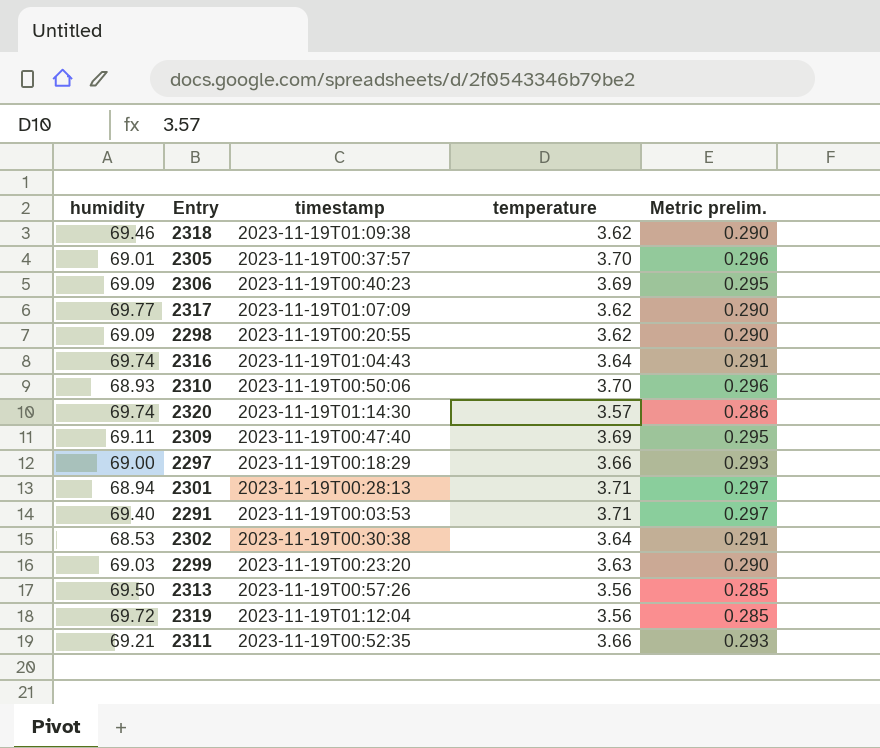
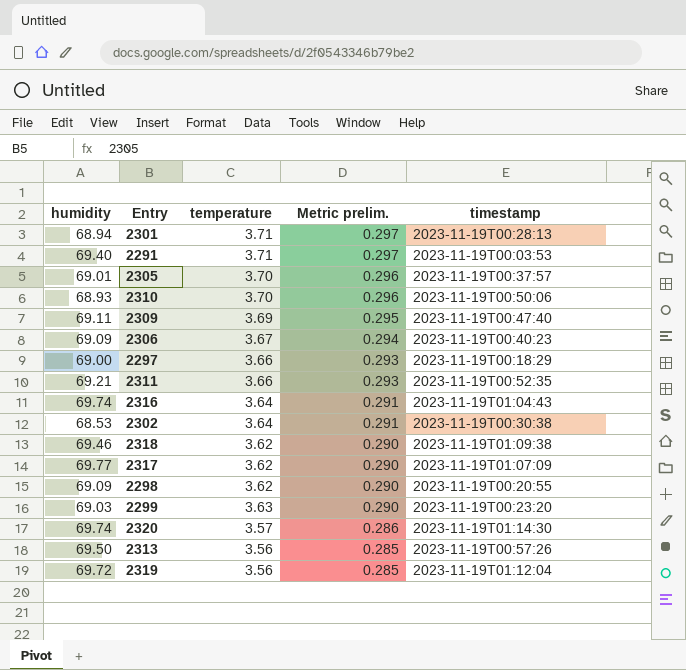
row order: none -> Metric prelim. descending
column timestamp | position: 3 -> 5
2306 | temperature: 3.69 -> 3.67
2306 | Metric prelim.: 0.295 -> 0.294

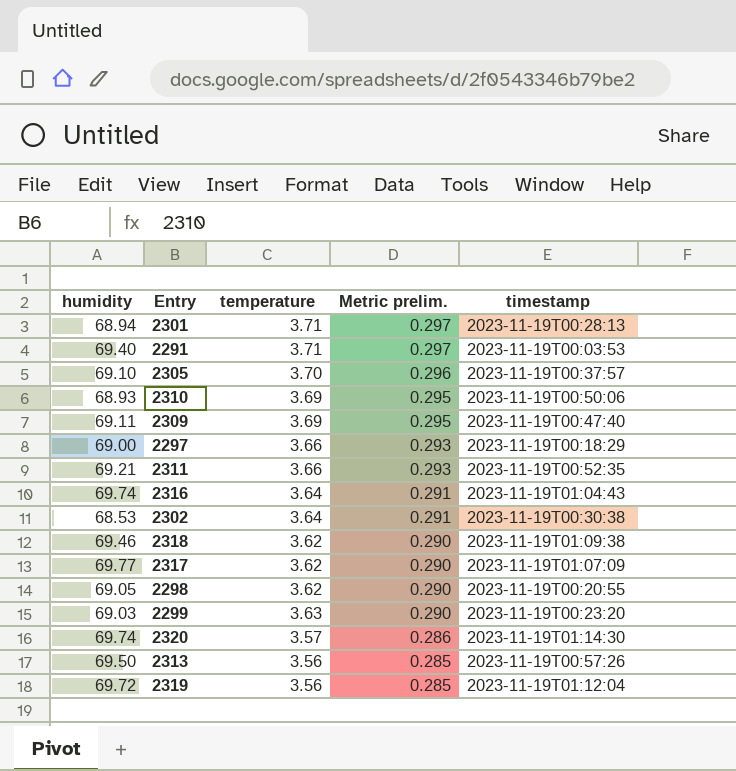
row 2306: 69.09 | 3.67 | 0.294 | 2023-11-19T00:40:23 -> none
2305 | humidity: 69.01 -> 69.10
2310 | temperature: 3.70 -> 3.69
2310 | Metric prelim.: 0.296 -> 0.295
2298 | humidity: 69.09 -> 69.05

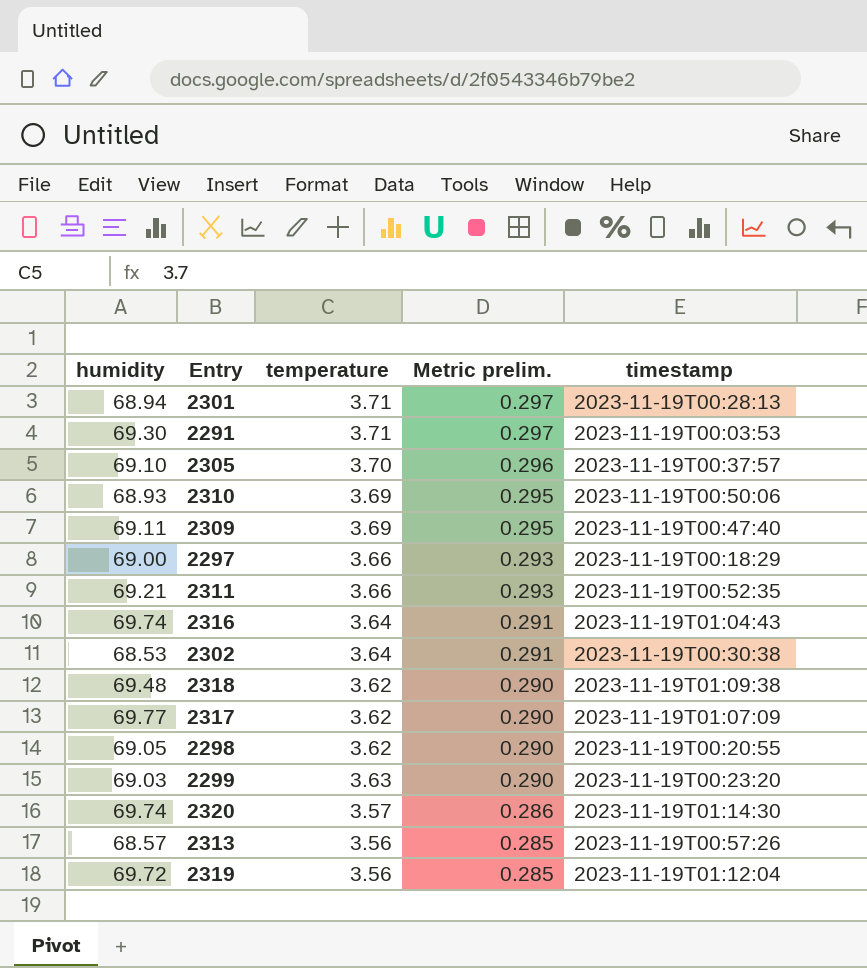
2291 | humidity: 69.40 -> 69.30
2318 | humidity: 69.46 -> 69.48
2313 | humidity: 69.50 -> 68.57

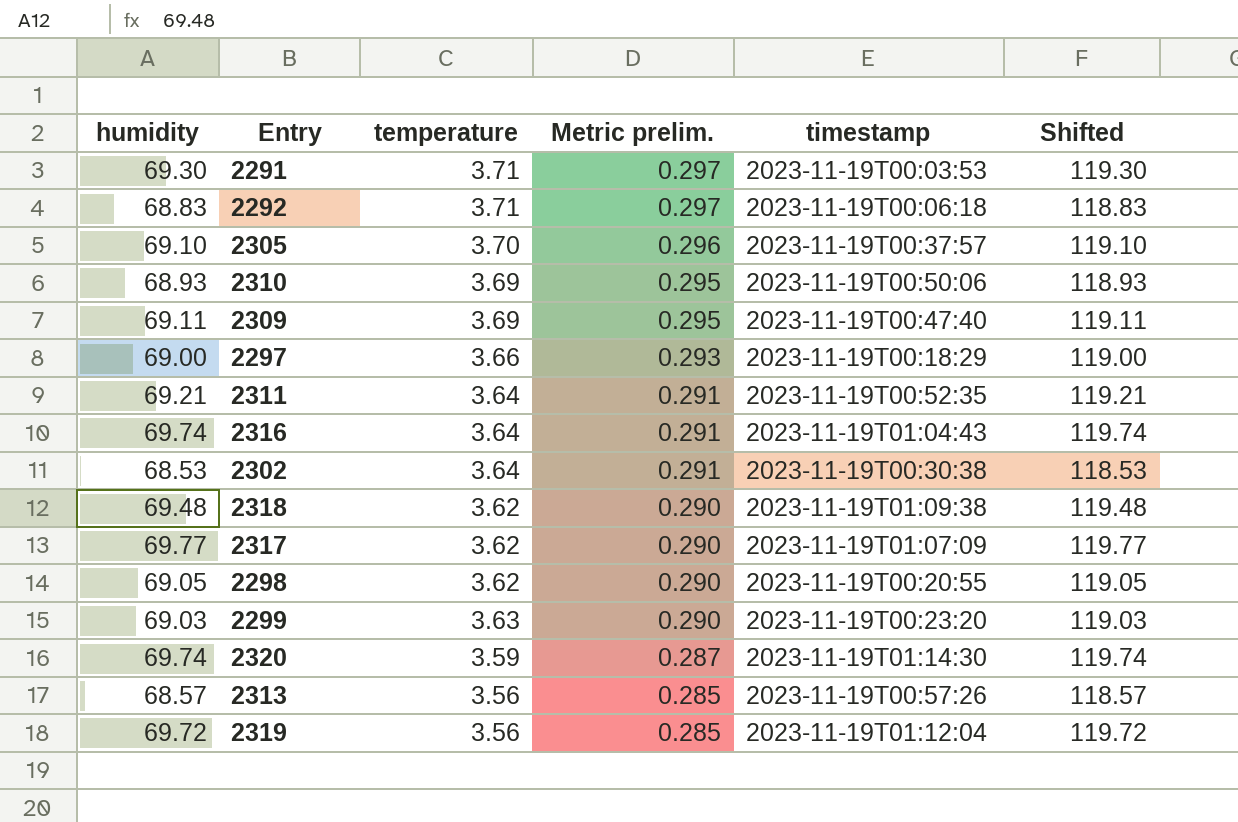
column Shifted | formula: none -> [humidity] + 50
row 2301: 68.94 | 3.71 | 0.297 | 2023-11-19T00:28:13 -> none
row 2292: none -> 68.83 | 3.71 | 0.297 | 2023-11-19T00:06:18 | 118.83
2311 | temperature: 3.66 -> 3.64
2311 | Metric prelim.: 0.293 -> 0.291
2320 | temperature: 3.57 -> 3.59
2320 | Metric prelim.: 0.286 -> 0.287

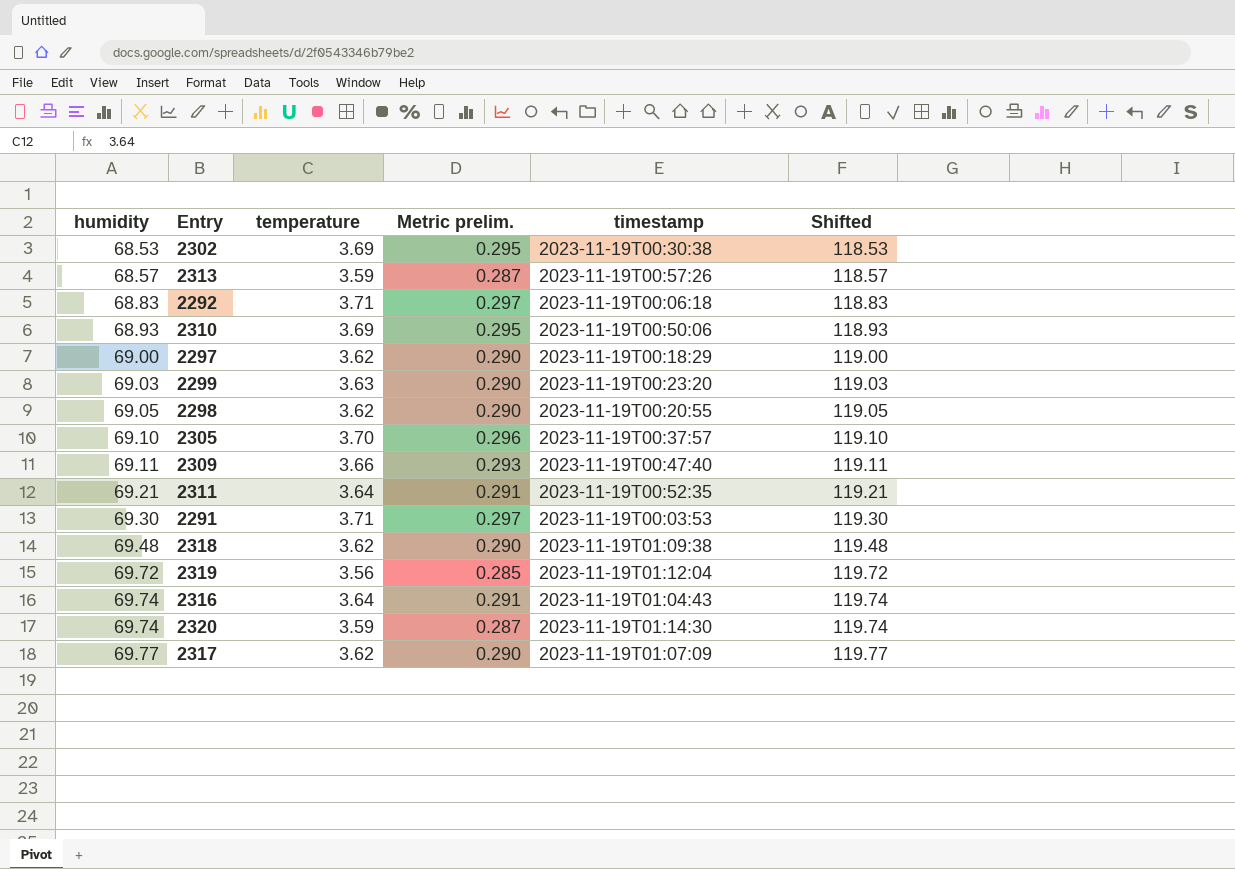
row order: Metric prelim. descending -> humidity ascending
2302 | temperature: 3.64 -> 3.69
2302 | Metric prelim.: 0.291 -> 0.295
2313 | temperature: 3.56 -> 3.59
2313 | Metric prelim.: 0.285 -> 0.287
2297 | temperature: 3.66 -> 3.62
2297 | Metric prelim.: 0.293 -> 0.290
2309 | temperature: 3.69 -> 3.66
2309 | Metric prelim.: 0.295 -> 0.293

